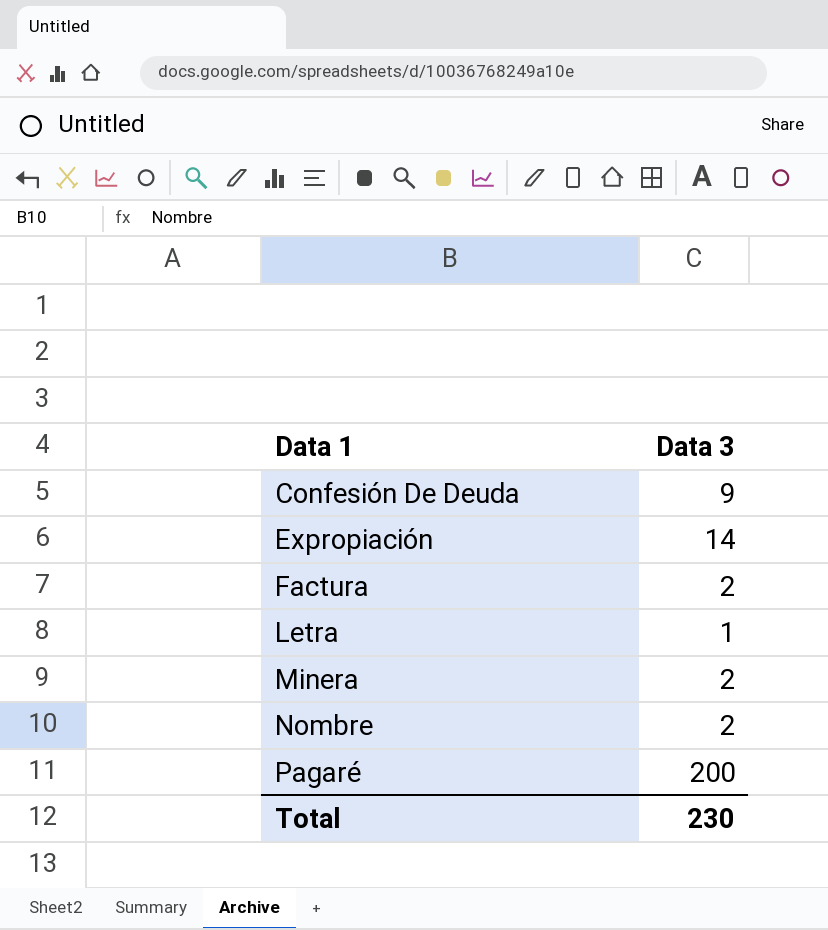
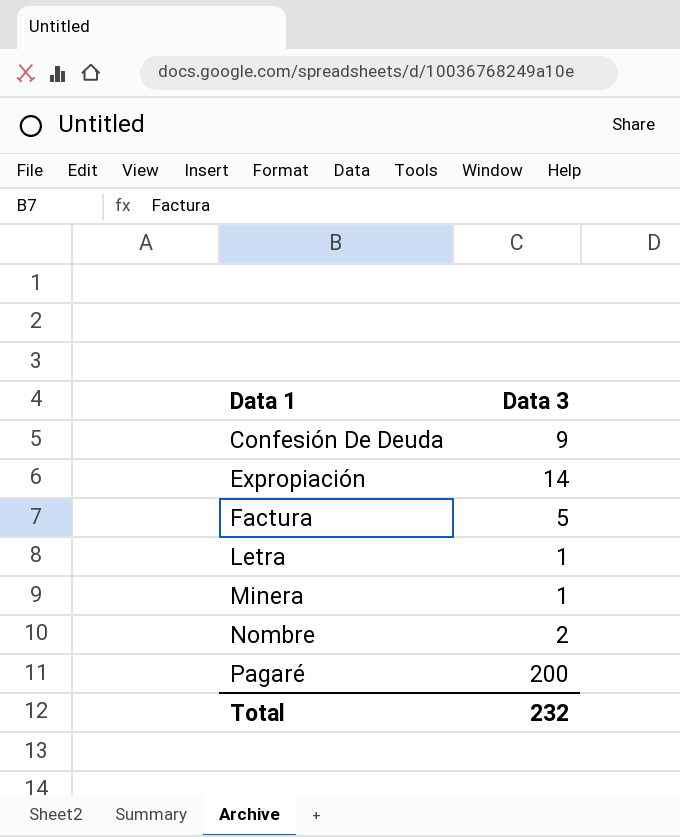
Factura | Data 3: 2 -> 5
Minera | Data 3: 2 -> 1
Total | Data 3: 230 -> 232

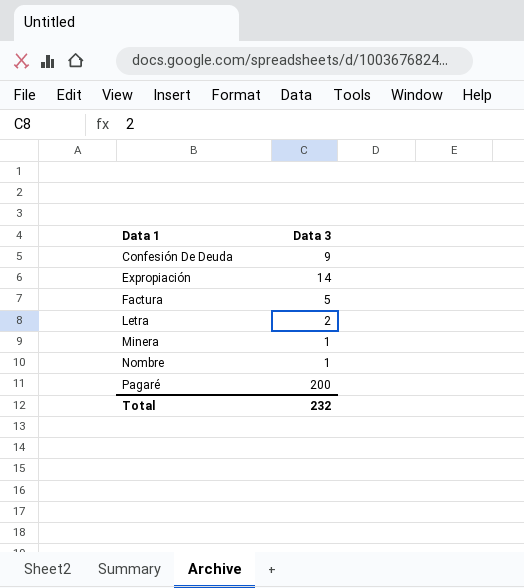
Letra | Data 3: 1 -> 2
Nombre | Data 3: 2 -> 1

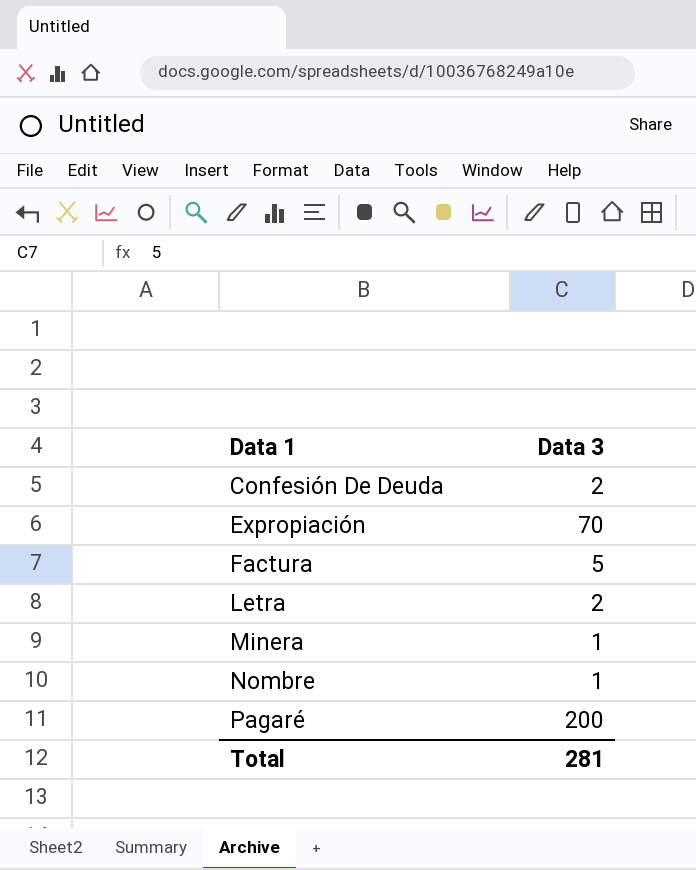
Confesión De Deuda | Data 3: 9 -> 2
Expropiación | Data 3: 14 -> 70
Total | Data 3: 232 -> 281

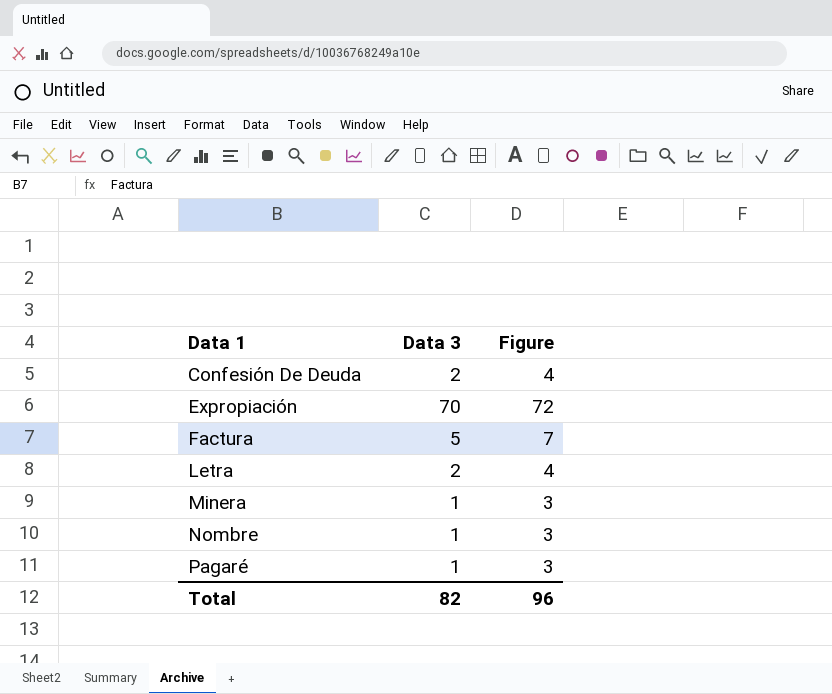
column Figure | formula: none -> [Data 3] + 2
Pagaré | Data 3: 200 -> 1
Total | Data 3: 281 -> 82

